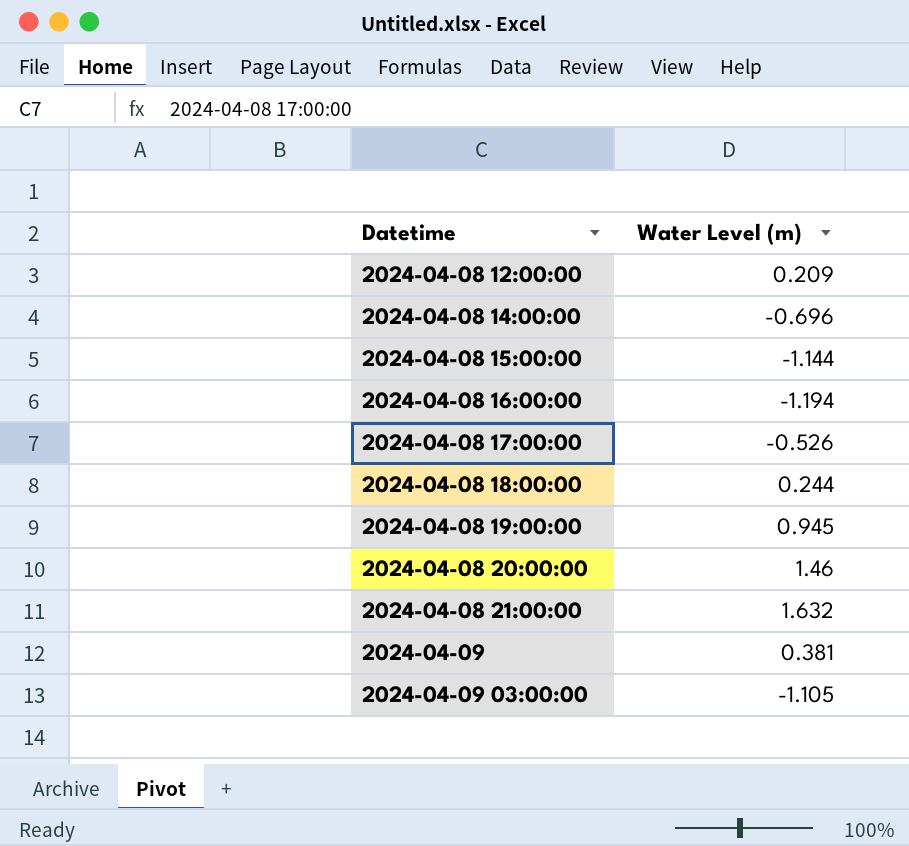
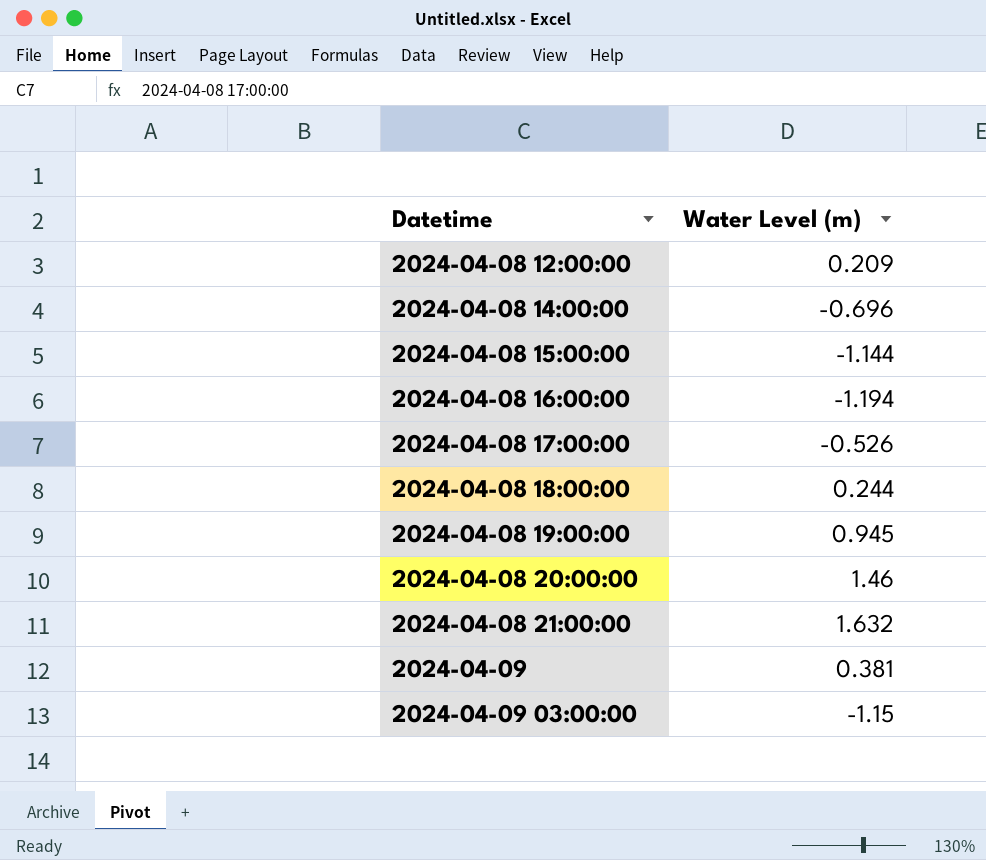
2024-04-09 03:00:00 | Water Level (m): -1.105 -> -1.15

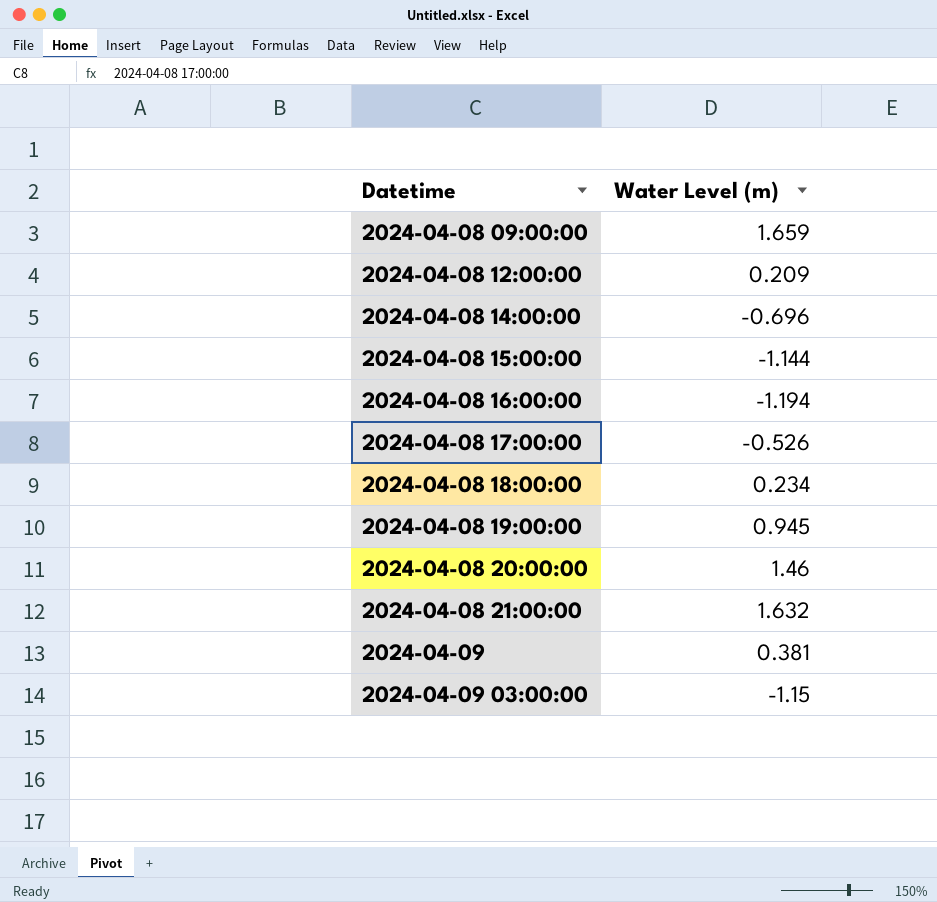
row 2024-04-08 09:00:00: none -> 1.659
2024-04-08 18:00:00 | Water Level (m): 0.244 -> 0.234

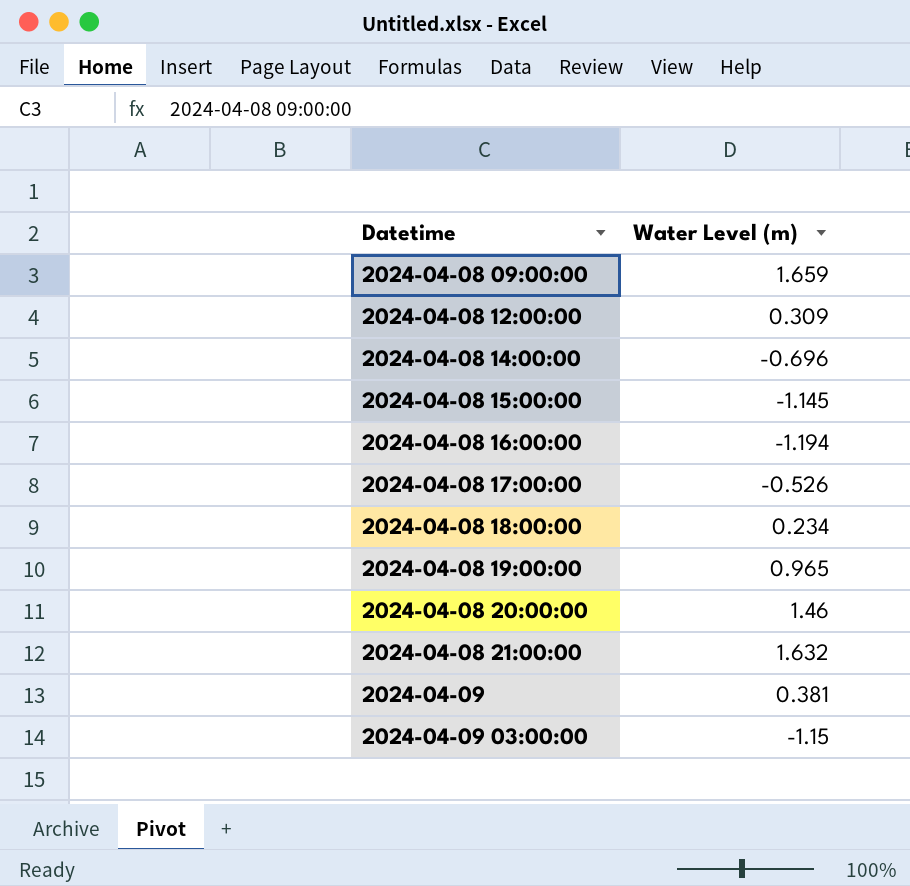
2024-04-08 12:00:00 | Water Level (m): 0.209 -> 0.309
2024-04-08 15:00:00 | Water Level (m): -1.144 -> -1.145
2024-04-08 19:00:00 | Water Level (m): 0.945 -> 0.965

